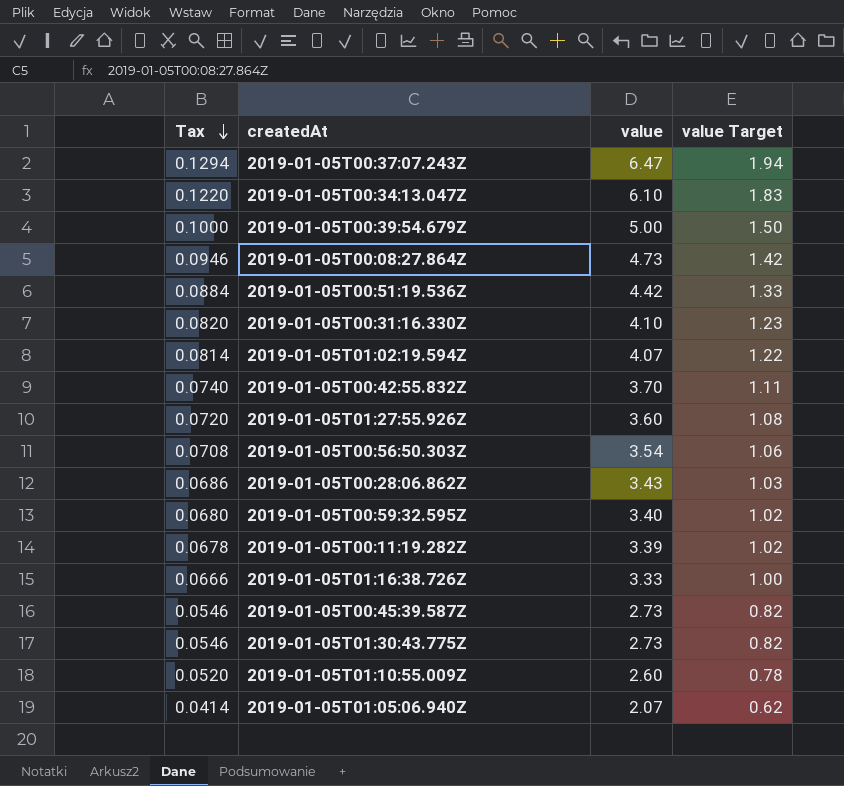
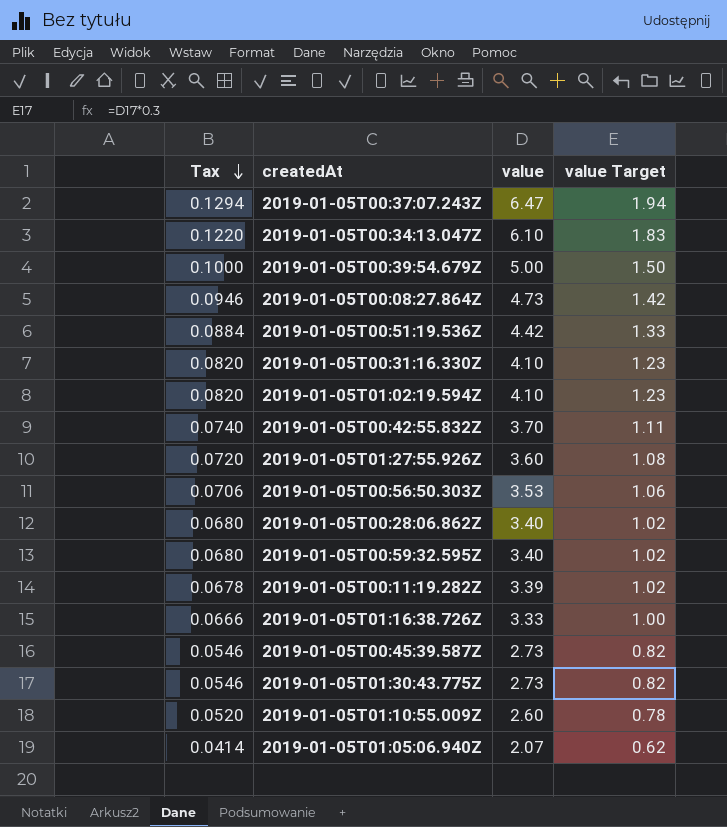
2019-01-05T01:02:19.594Z | Tax: 0.0814 -> 0.0820
2019-01-05T01:02:19.594Z | value: 4.07 -> 4.10
2019-01-05T01:02:19.594Z | value Target: 1.22 -> 1.23
2019-01-05T00:56:50.303Z | Tax: 0.0708 -> 0.0706
2019-01-05T00:56:50.303Z | value: 3.54 -> 3.53
2019-01-05T00:28:06.862Z | Tax: 0.0686 -> 0.0680
2019-01-05T00:28:06.862Z | value: 3.43 -> 3.40
2019-01-05T00:28:06.862Z | value Target: 1.03 -> 1.02

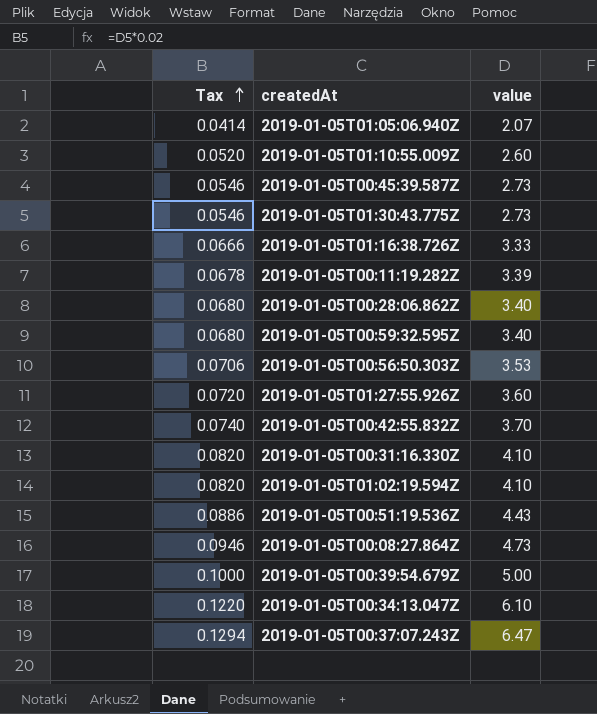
row order: Tax descending -> Tax ascending
column value Target | formula: [value] * 0.3 -> none
2019-01-05T00:51:19.536Z | Tax: 0.0884 -> 0.0886
2019-01-05T00:51:19.536Z | value: 4.42 -> 4.43

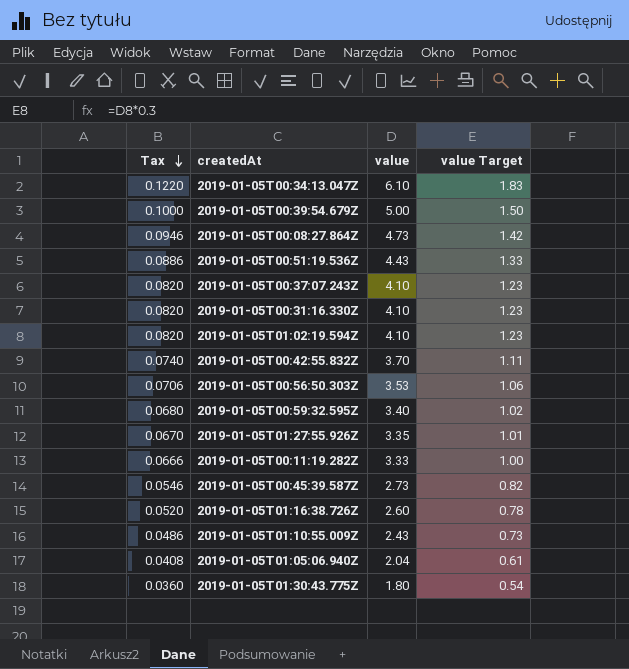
row order: Tax ascending -> Tax descending
column value Target | formula: none -> [value] * 0.3
row 2019-01-05T00:28:06.862Z: 0.0680 | 3.40 -> none
2019-01-05T00:37:07.243Z | Tax: 0.1294 -> 0.0820
2019-01-05T00:37:07.243Z | value: 6.47 -> 4.10
2019-01-05T01:27:55.926Z | Tax: 0.0720 -> 0.0670
2019-01-05T01:27:55.926Z | value: 3.60 -> 3.35
2019-01-05T00:11:19.282Z | Tax: 0.0678 -> 0.0666
2019-01-05T00:11:19.282Z | value: 3.39 -> 3.33
2019-01-05T01:16:38.726Z | Tax: 0.0666 -> 0.0520
2019-01-05T01:16:38.726Z | value: 3.33 -> 2.60
2019-01-05T01:10:55.009Z | Tax: 0.0520 -> 0.0486
2019-01-05T01:10:55.009Z | value: 2.60 -> 2.43
2019-01-05T01:05:06.940Z | Tax: 0.0414 -> 0.0408
2019-01-05T01:05:06.940Z | value: 2.07 -> 2.04
2019-01-05T01:30:43.775Z | Tax: 0.0546 -> 0.0360
2019-01-05T01:30:43.775Z | value: 2.73 -> 1.80

